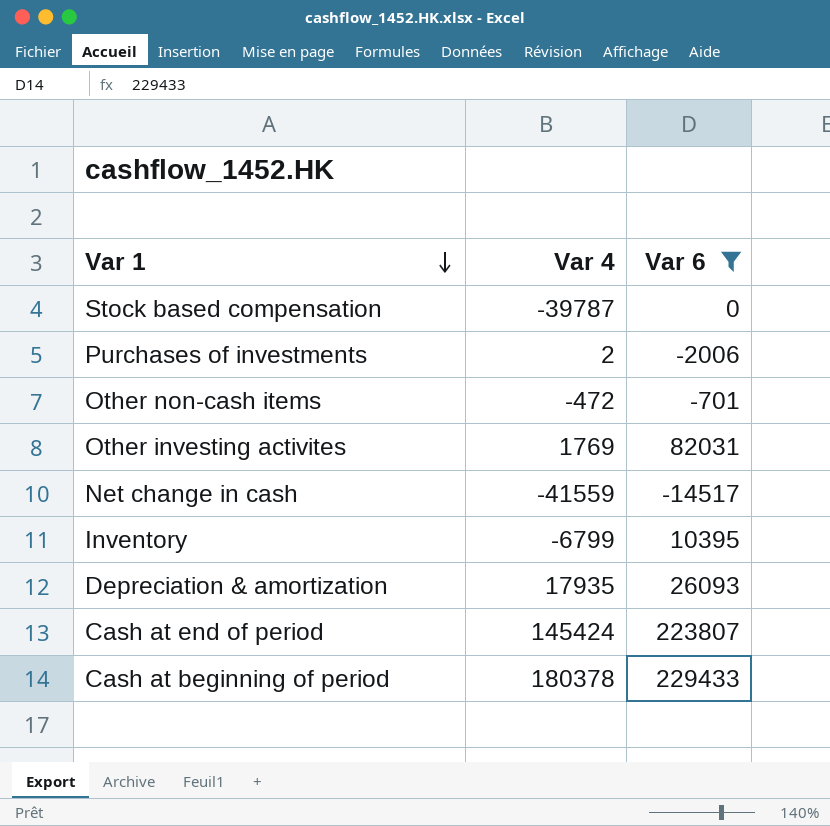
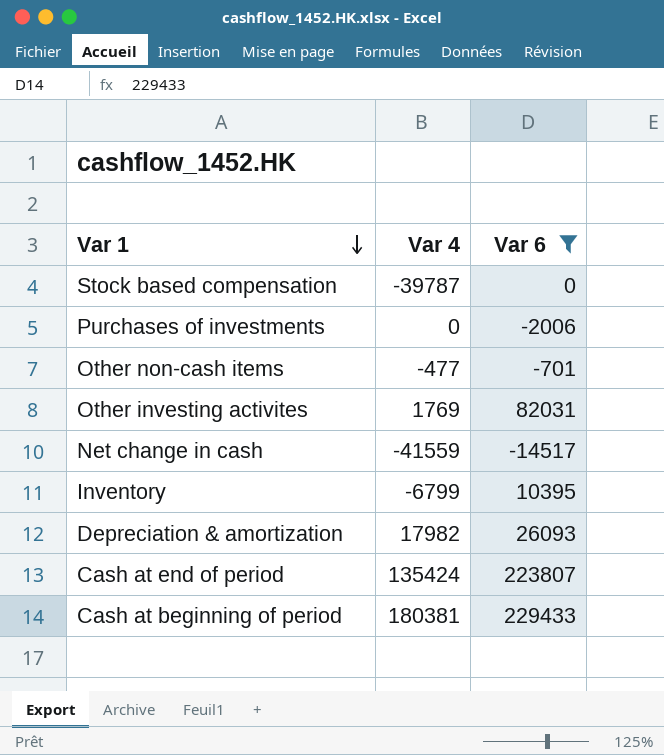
Purchases of investments | Var 4: 2 -> 0
Other non-cash items | Var 4: -472 -> -477
Depreciation & amortization | Var 4: 17935 -> 17982
Cash at end of period | Var 4: 145424 -> 135424
Cash at beginning of period | Var 4: 180378 -> 180381

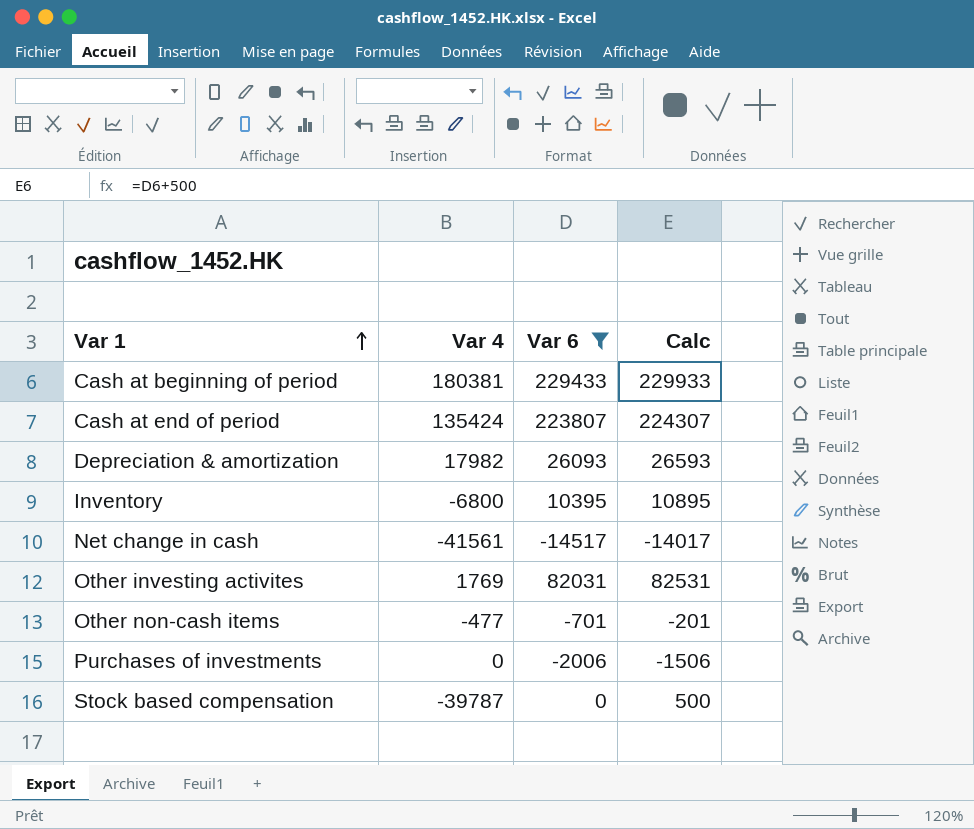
row order: Var 1 descending -> Var 1 ascending
column Calc | formula: none -> [Var 6] + 500
Inventory | Var 4: -6799 -> -6800
Net change in cash | Var 4: -41559 -> -41561

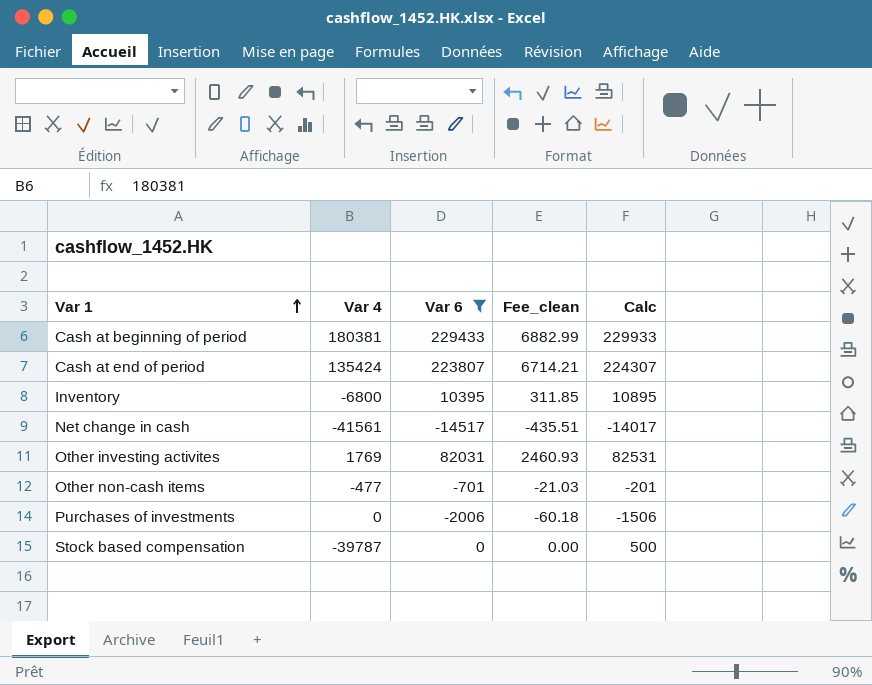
column Fee_clean | formula: none -> [Var 6] * 0.03
row Depreciation & amortization: 17982 | 26093 | 26593 -> none

